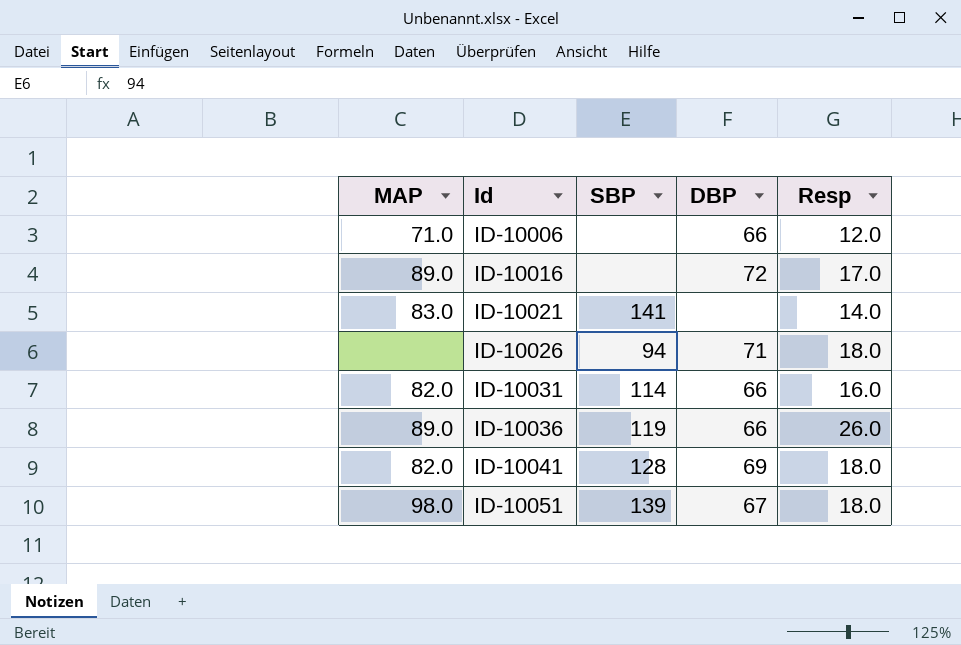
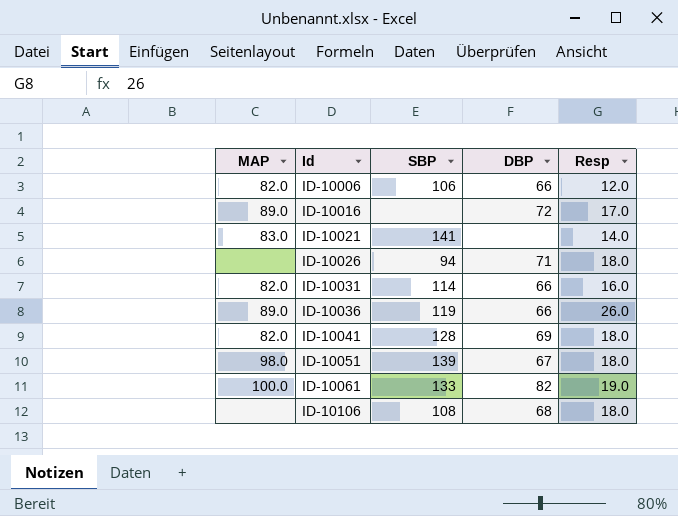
ID-10006 | MAP: 71.0 -> 82.0
ID-10006 | SBP: none -> 106
row ID-10061: none -> 100.0 | 133 | 82 | 19.0
row ID-10106: none -> none | 108 | 68 | 18.0

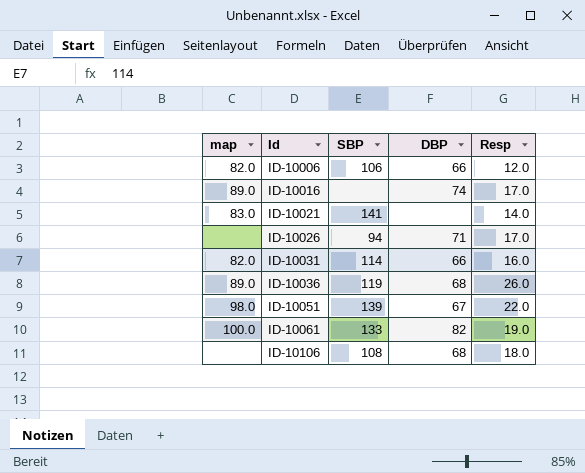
column name: MAP -> map
row ID-10041: 82.0 | 128 | 69 | 18.0 -> none
ID-10016 | DBP: 72 -> 74
ID-10026 | Resp: 18.0 -> 17.0
ID-10036 | DBP: 66 -> 68
ID-10051 | Resp: 18.0 -> 22.0

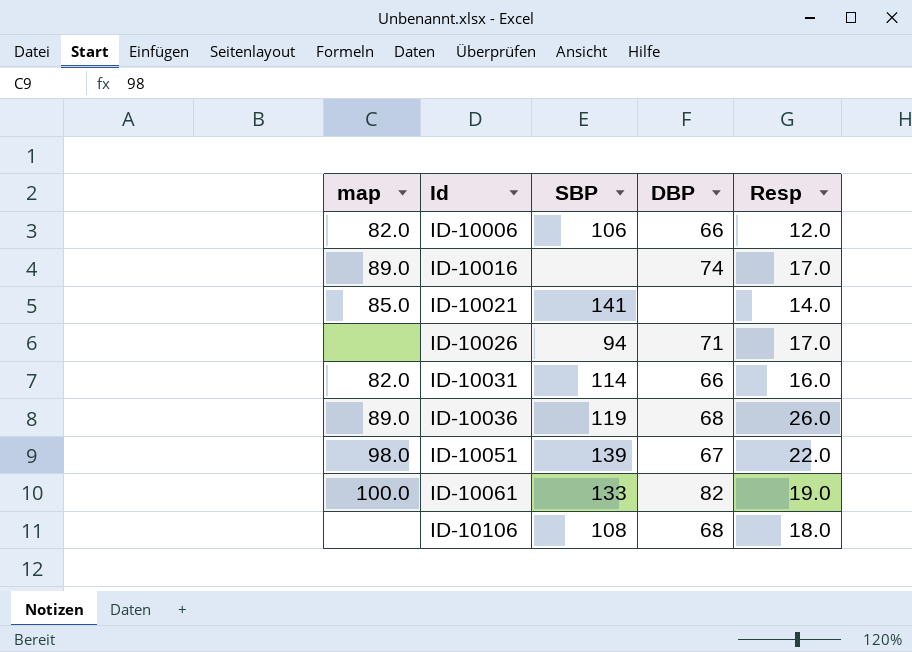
ID-10021 | map: 83.0 -> 85.0

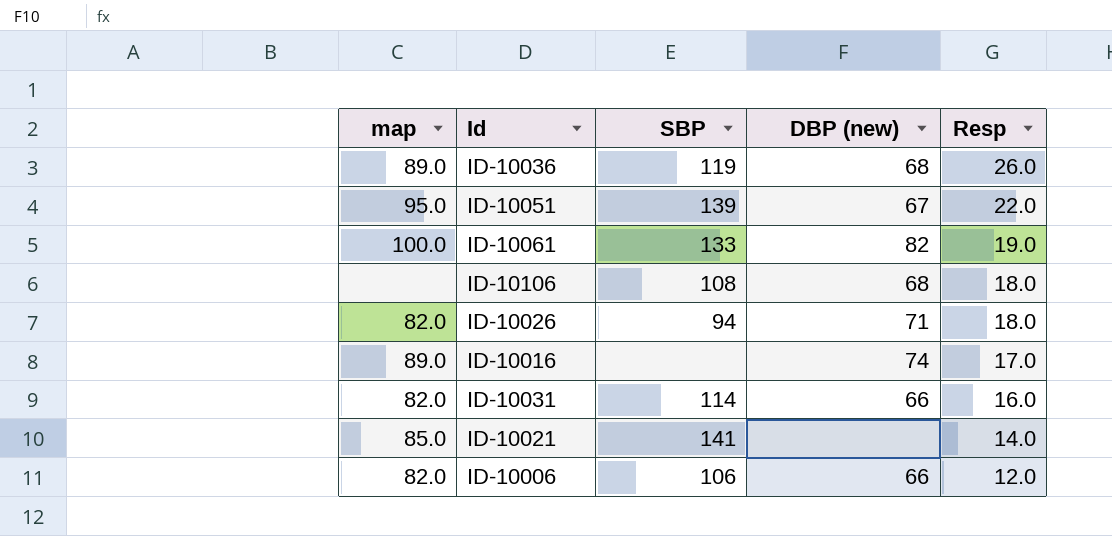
row order: Id ascending -> Resp descending
column name: DBP -> DBP (new)
ID-10051 | map: 98.0 -> 95.0
ID-10026 | map: none -> 82.0
ID-10026 | Resp: 17.0 -> 18.0

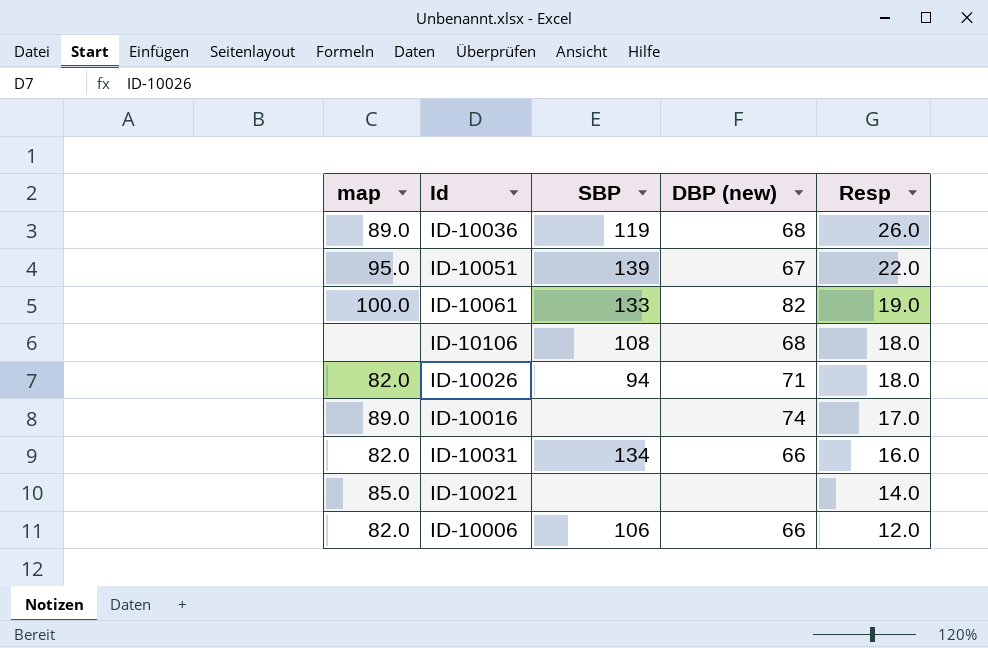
ID-10031 | SBP: 114 -> 134
ID-10021 | SBP: 141 -> none

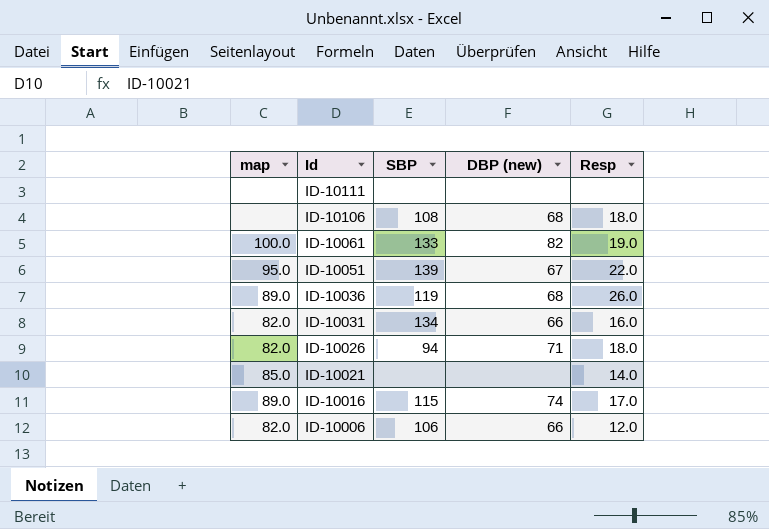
row order: Resp descending -> Id descending
row ID-10111: none -> none | none | none | none
ID-10016 | SBP: none -> 115

